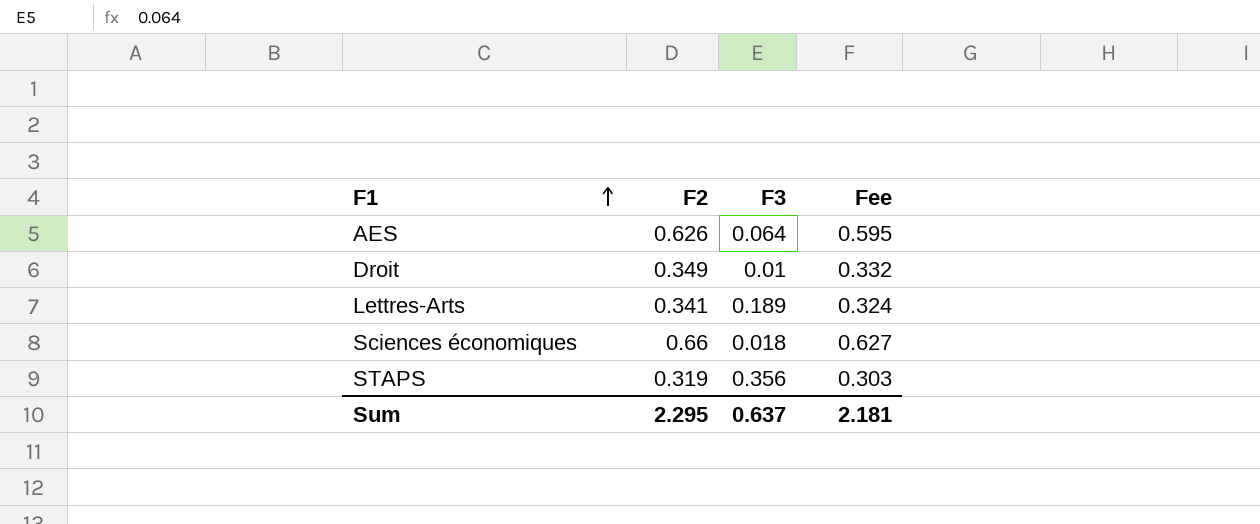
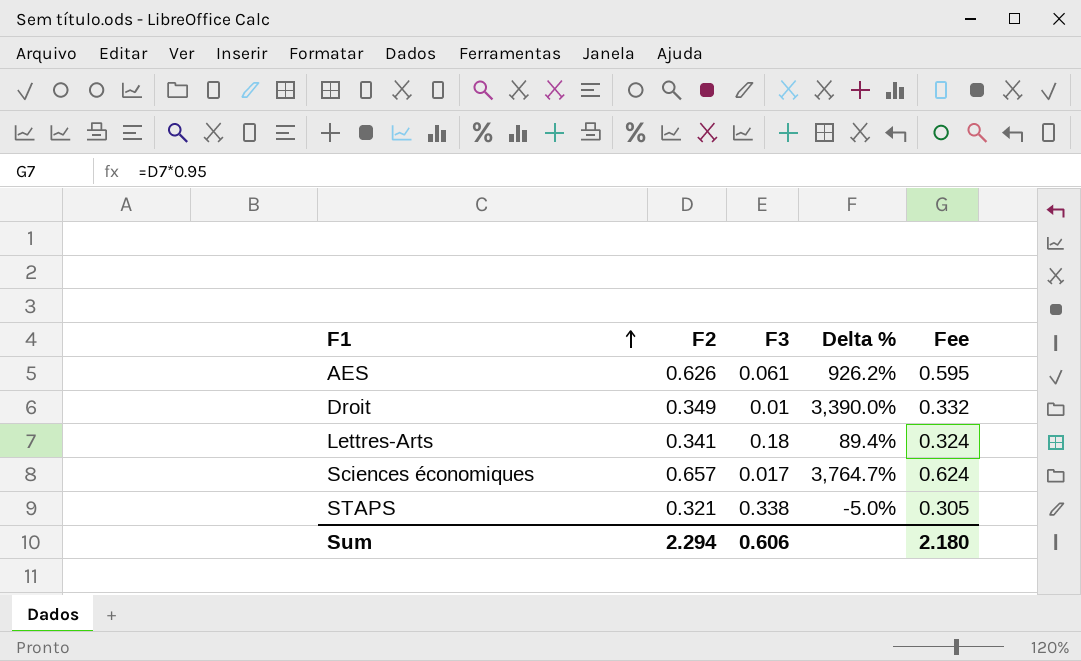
column Delta % | formula: none -> ([F2] - [F3]) / [F3]
AES | F3: 0.064 -> 0.061
Lettres-Arts | F3: 0.189 -> 0.18
Sciences économiques | F2: 0.66 -> 0.657
Sciences économiques | F3: 0.018 -> 0.017
Sciences économiques | Fee: 0.627 -> 0.624
STAPS | F2: 0.319 -> 0.321
STAPS | F3: 0.356 -> 0.338
STAPS | Fee: 0.303 -> 0.305
Sum | F2: 2.295 -> 2.294
Sum | F3: 0.637 -> 0.606
Sum | Fee: 2.181 -> 2.180

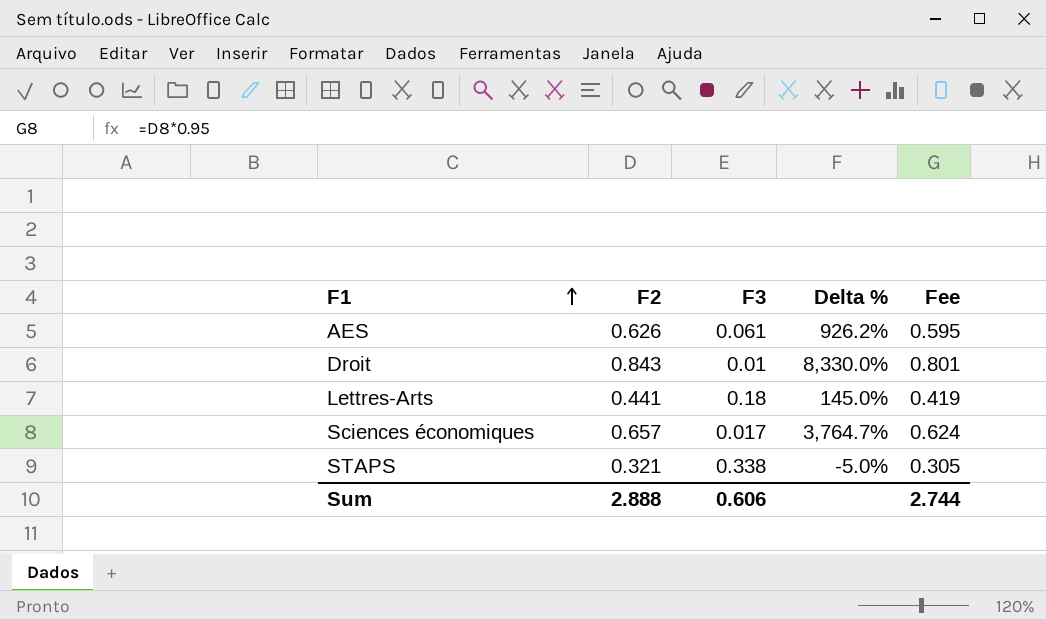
Droit | F2: 0.349 -> 0.843
Droit | Delta %: 3,390.0% -> 8,330.0%
Droit | Fee: 0.332 -> 0.801
Lettres-Arts | F2: 0.341 -> 0.441
Lettres-Arts | Delta %: 89.4% -> 145.0%
Lettres-Arts | Fee: 0.324 -> 0.419
Sum | F2: 2.294 -> 2.888
Sum | Fee: 2.180 -> 2.744

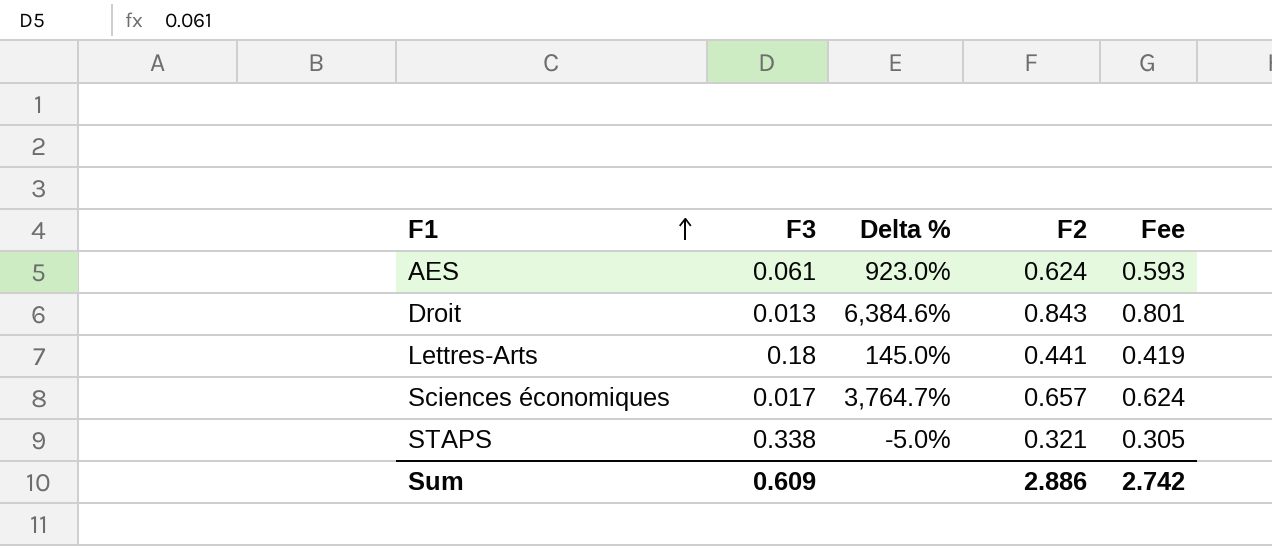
column F2 | position: 2 -> 4
AES | Delta %: 926.2% -> 923.0%
AES | F2: 0.626 -> 0.624
AES | Fee: 0.595 -> 0.593
Droit | F3: 0.01 -> 0.013
Droit | Delta %: 8,330.0% -> 6,384.6%
Sum | F3: 0.606 -> 0.609
Sum | F2: 2.888 -> 2.886
Sum | Fee: 2.744 -> 2.742

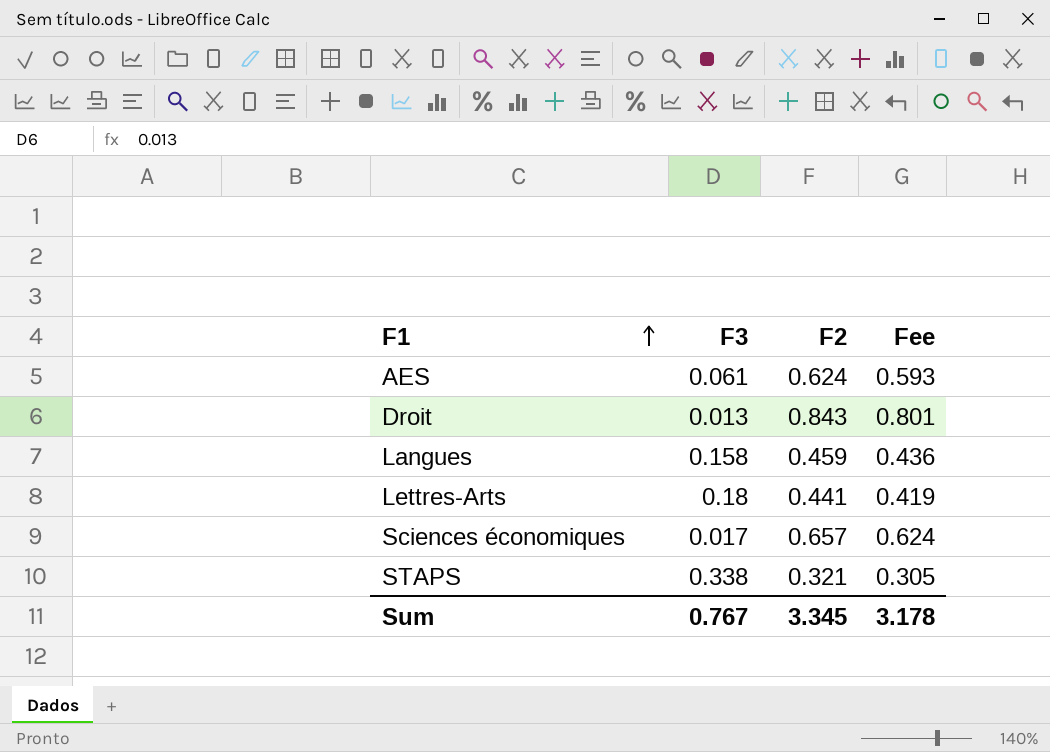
column Delta % | formula: ([F2] - [F3]) / [F3] -> none
row Langues: none -> 0.158 | 0.459 | 0.436
Sum | F3: 0.609 -> 0.767
Sum | F2: 2.886 -> 3.345
Sum | Fee: 2.742 -> 3.178

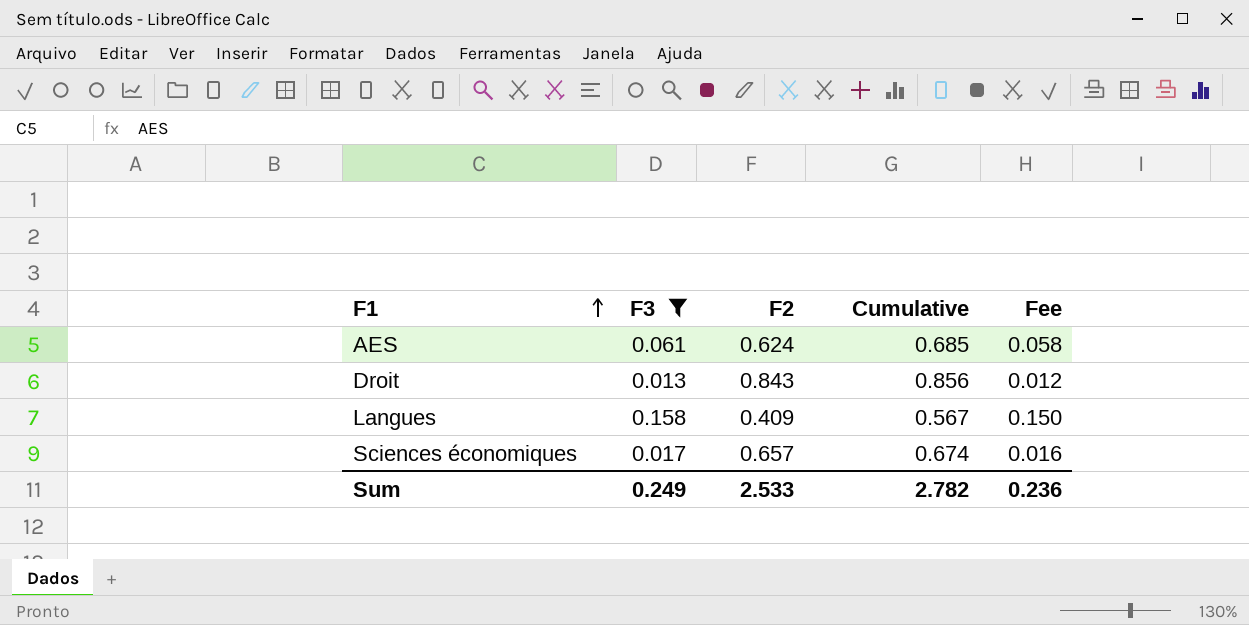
filter: none -> F3 <= 0.158
column Cumulative | formula: none -> [F3] + [F2]
column Fee | formula: [F2] * 0.95 -> [F3] * 0.95
Langues | F2: 0.459 -> 0.409
Sum | F3: 0.767 -> 0.249
Sum | F2: 3.345 -> 2.533
Sum | Fee: 3.178 -> 0.236

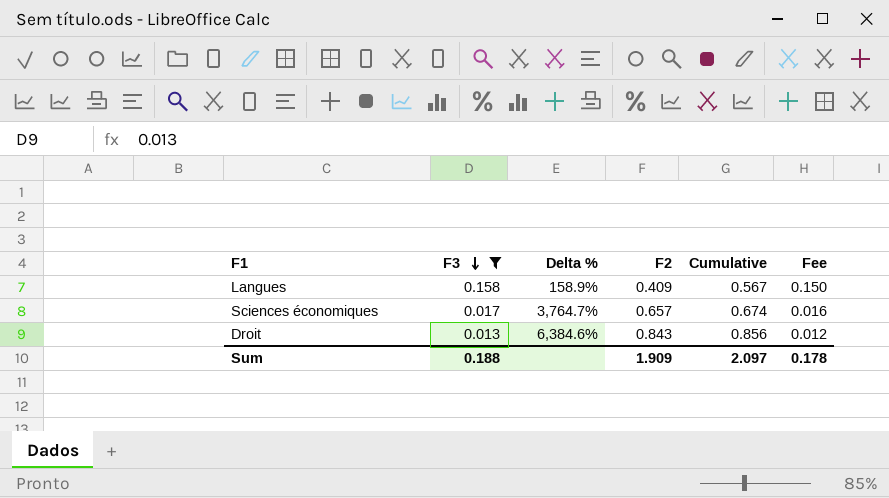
row order: F1 ascending -> F3 descending
column Delta % | formula: none -> ([F2] - [F3]) / [F3]
row AES: 0.061 | 0.624 | 0.685 | 0.058 -> none
Sum | F3: 0.249 -> 0.188
Sum | F2: 2.533 -> 1.909
Sum | Cumulative: 2.782 -> 2.097
Sum | Fee: 0.236 -> 0.178

